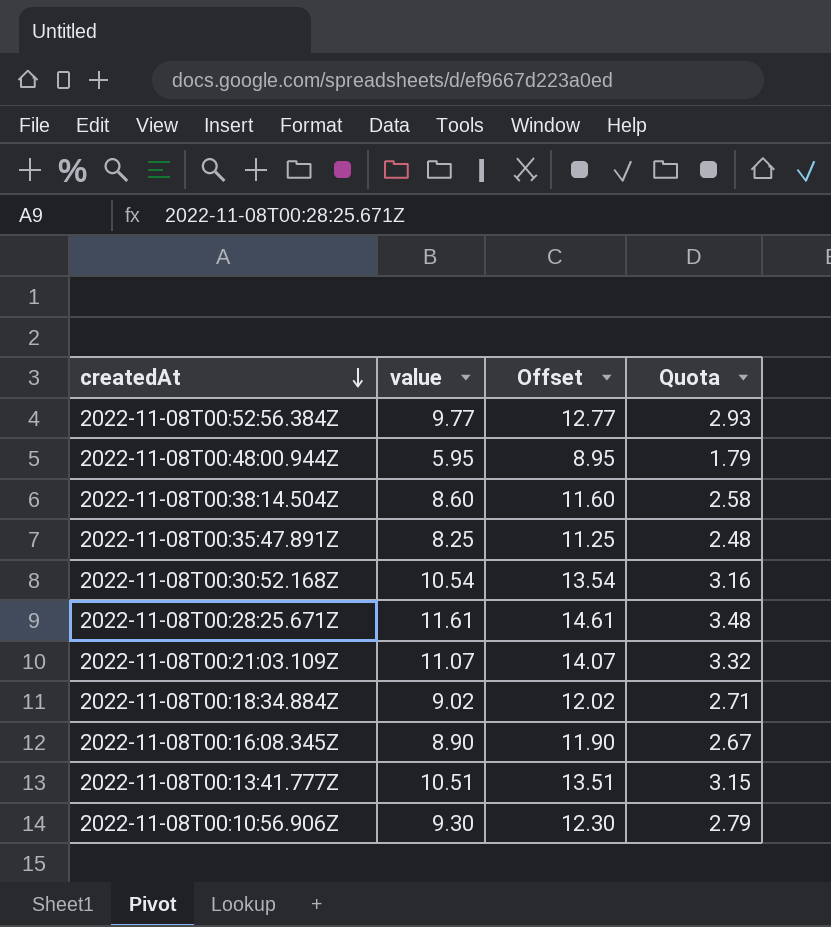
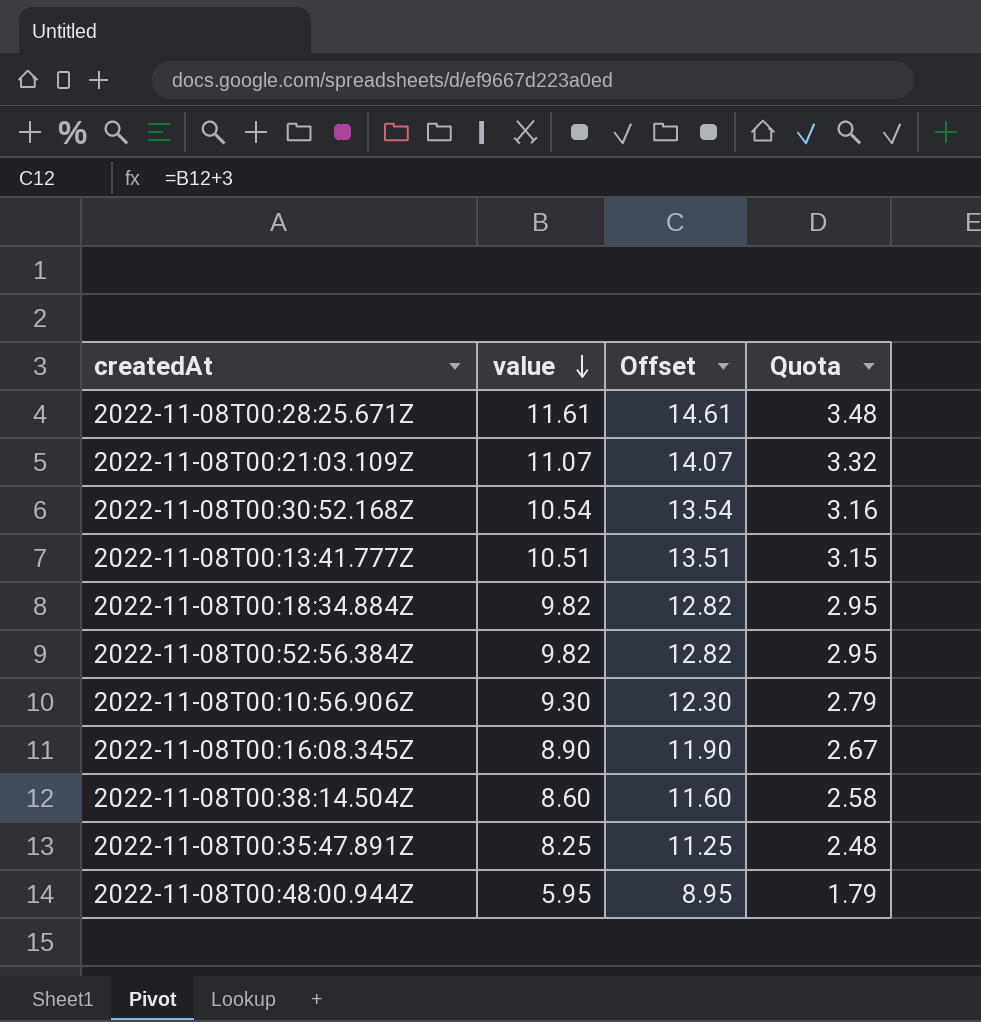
row order: createdAt descending -> value descending
2022-11-08T00:18:34.884Z | value: 9.02 -> 9.82
2022-11-08T00:18:34.884Z | Offset: 12.02 -> 12.82
2022-11-08T00:18:34.884Z | Quota: 2.71 -> 2.95
2022-11-08T00:52:56.384Z | value: 9.77 -> 9.82
2022-11-08T00:52:56.384Z | Offset: 12.77 -> 12.82
2022-11-08T00:52:56.384Z | Quota: 2.93 -> 2.95

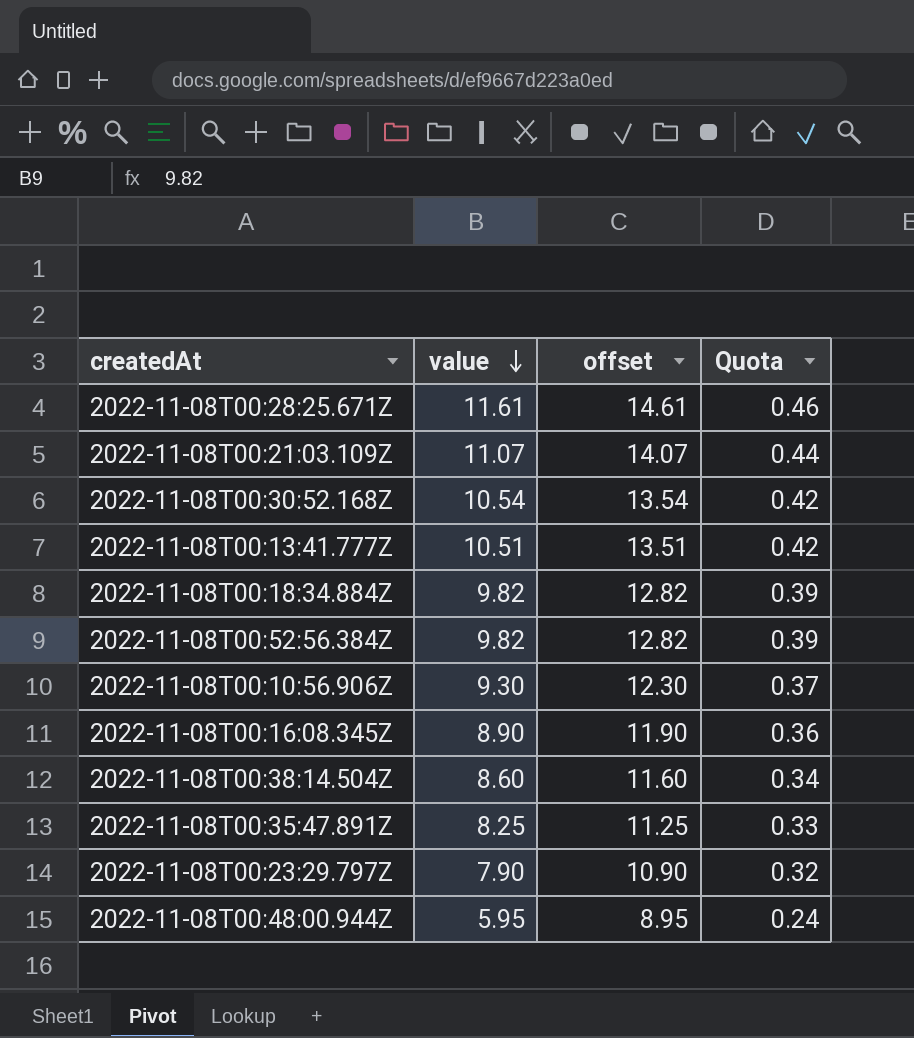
column name: Offset -> offset
column Quota | formula: [value] * 0.3 -> [value] * 0.04
row 2022-11-08T00:23:29.797Z: none -> 7.90 | 10.90 | 0.32

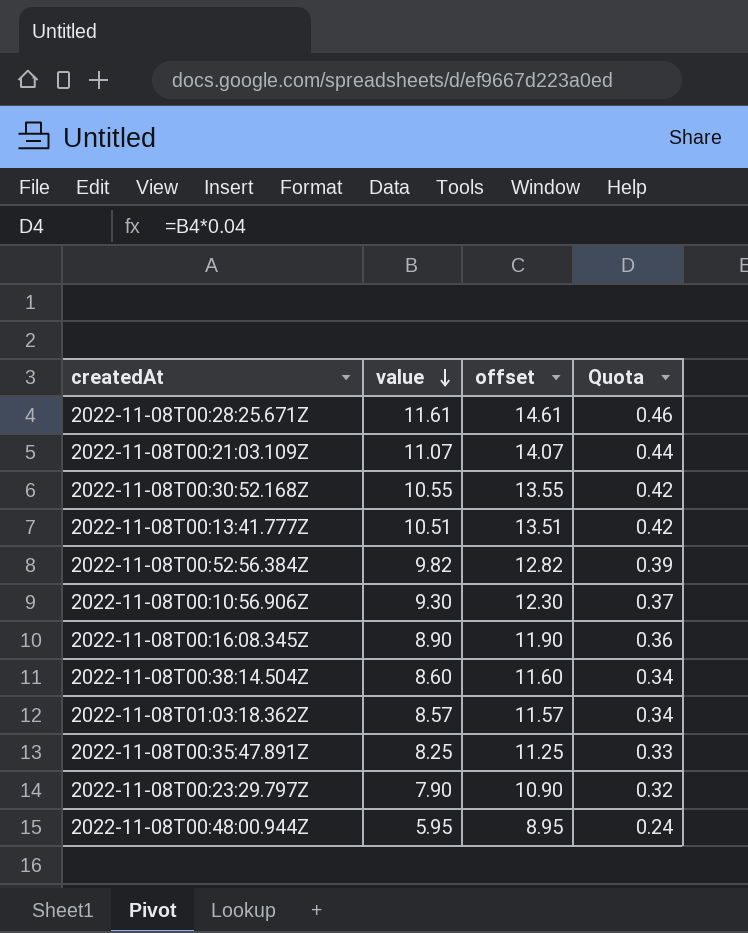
row 2022-11-08T00:18:34.884Z: 9.82 | 12.82 | 0.39 -> none
2022-11-08T00:30:52.168Z | value: 10.54 -> 10.55
2022-11-08T00:30:52.168Z | offset: 13.54 -> 13.55
row 2022-11-08T01:03:18.362Z: none -> 8.57 | 11.57 | 0.34

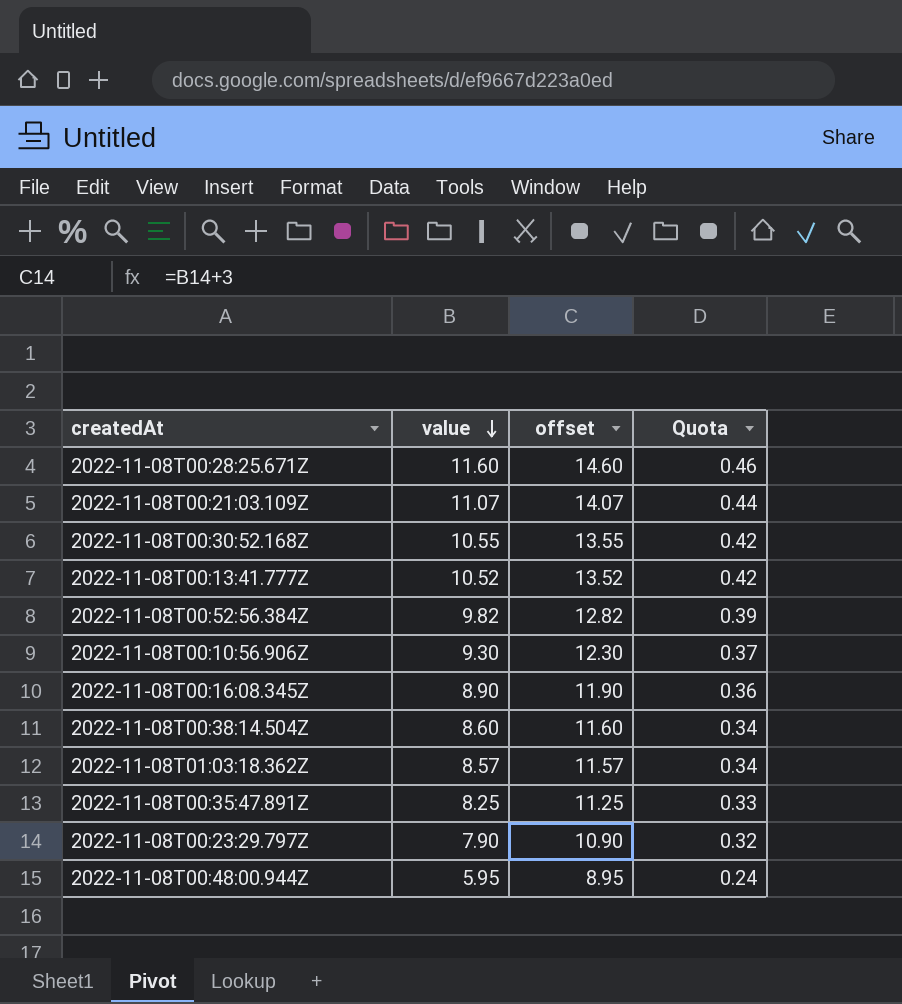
2022-11-08T00:28:25.671Z | value: 11.61 -> 11.60
2022-11-08T00:28:25.671Z | offset: 14.61 -> 14.60
2022-11-08T00:13:41.777Z | value: 10.51 -> 10.52
2022-11-08T00:13:41.777Z | offset: 13.51 -> 13.52

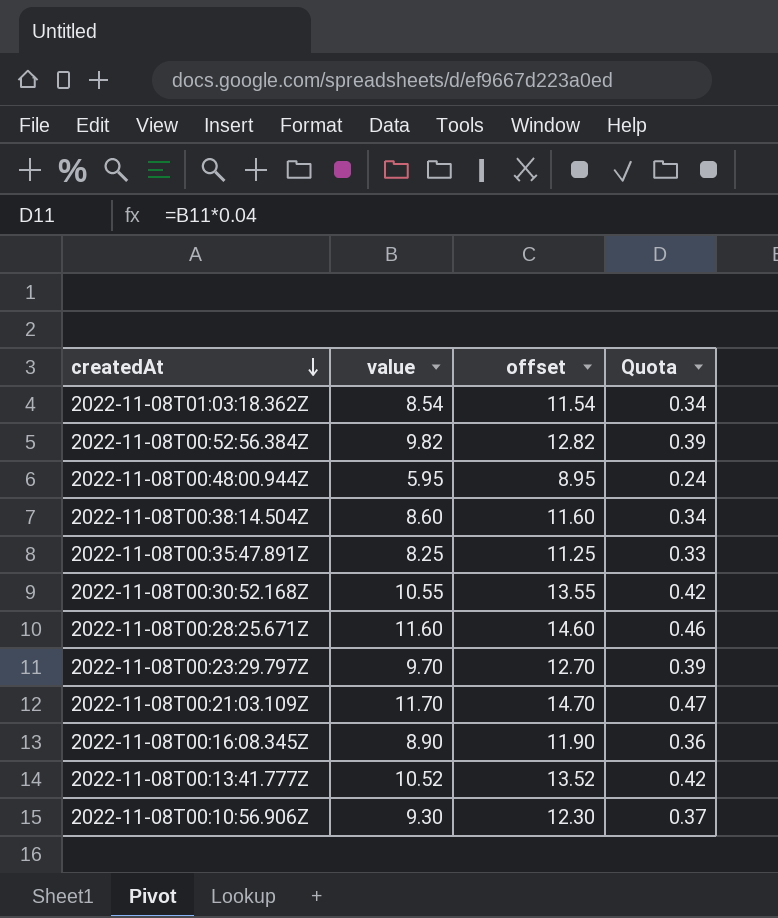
row order: value descending -> createdAt descending
2022-11-08T01:03:18.362Z | value: 8.57 -> 8.54
2022-11-08T01:03:18.362Z | offset: 11.57 -> 11.54
2022-11-08T00:23:29.797Z | value: 7.90 -> 9.70
2022-11-08T00:23:29.797Z | offset: 10.90 -> 12.70
2022-11-08T00:23:29.797Z | Quota: 0.32 -> 0.39
2022-11-08T00:21:03.109Z | value: 11.07 -> 11.70
2022-11-08T00:21:03.109Z | offset: 14.07 -> 14.70
2022-11-08T00:21:03.109Z | Quota: 0.44 -> 0.47

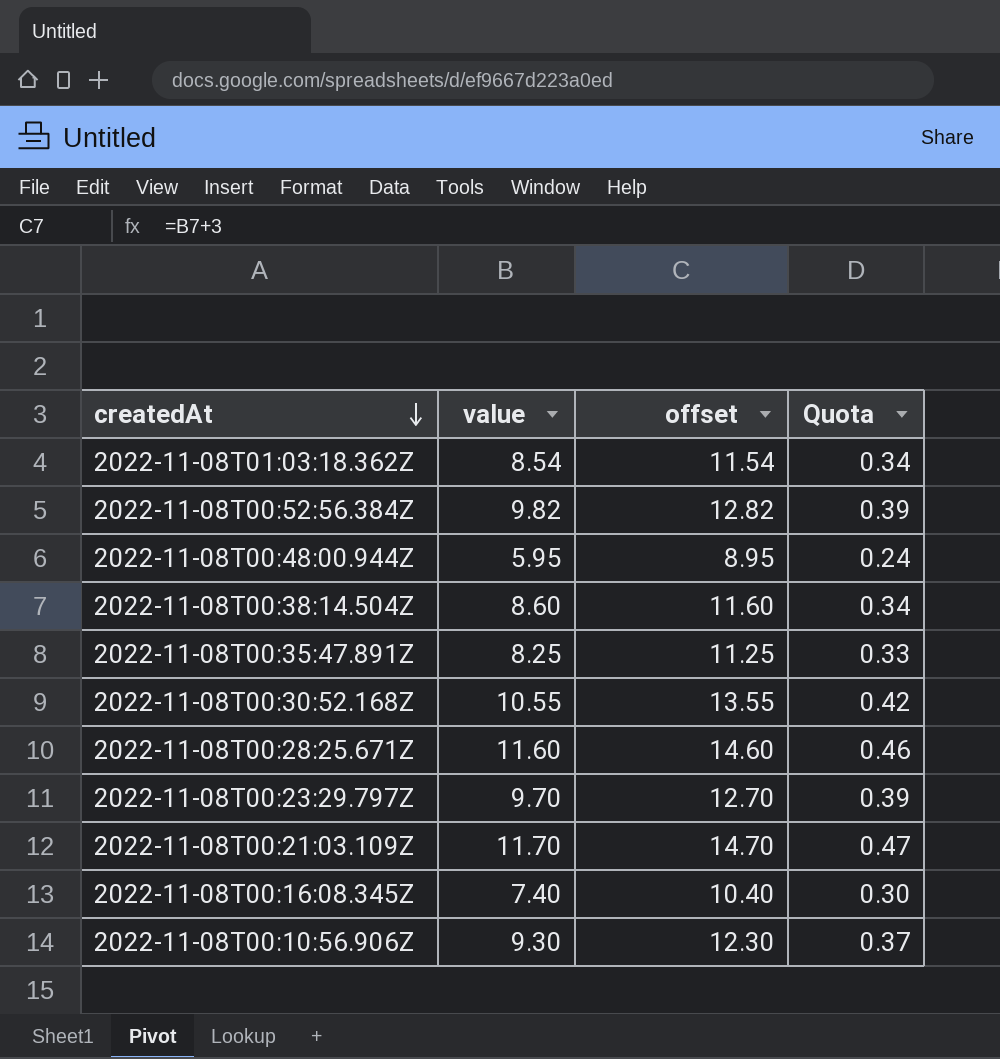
row 2022-11-08T00:13:41.777Z: 10.52 | 13.52 | 0.42 -> none
2022-11-08T00:16:08.345Z | value: 8.90 -> 7.40
2022-11-08T00:16:08.345Z | offset: 11.90 -> 10.40
2022-11-08T00:16:08.345Z | Quota: 0.36 -> 0.30

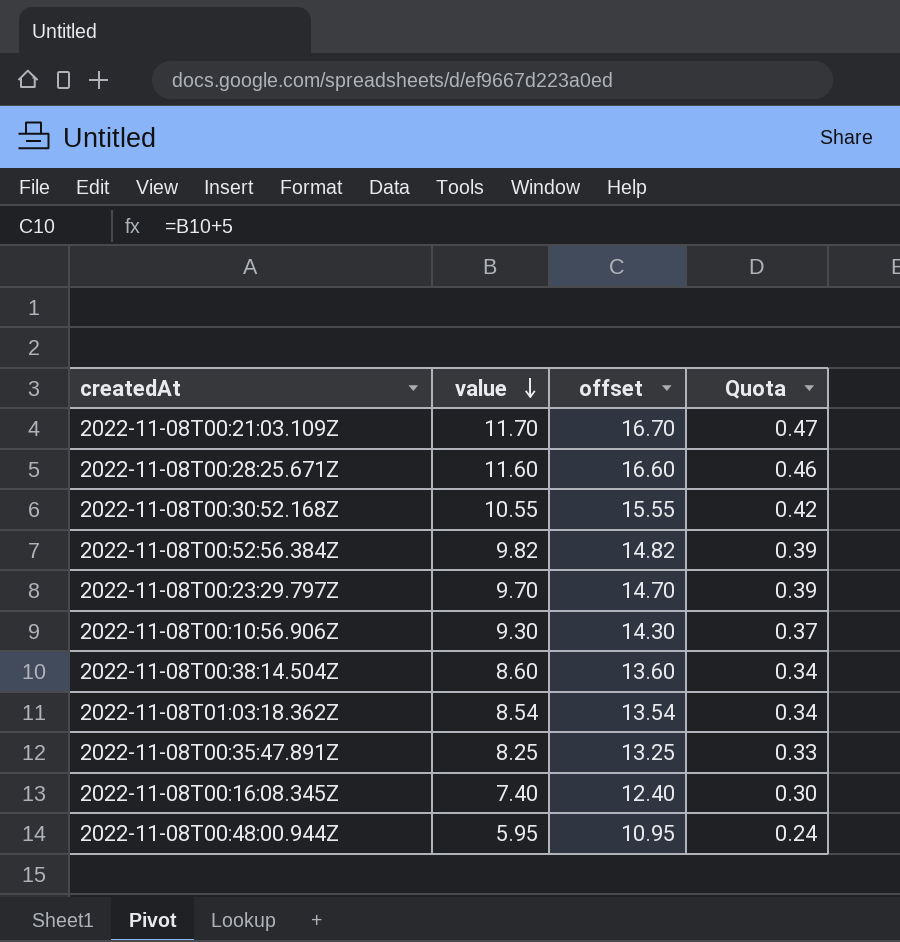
row order: createdAt descending -> value descending
column offset | formula: [value] + 3 -> [value] + 5

